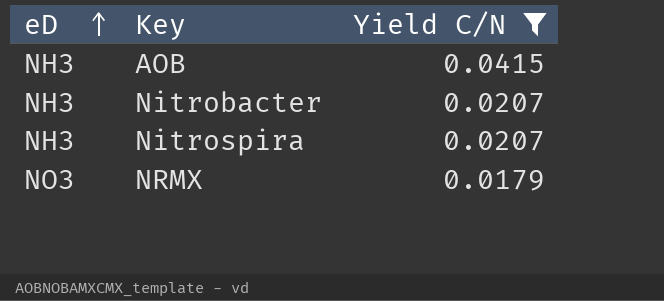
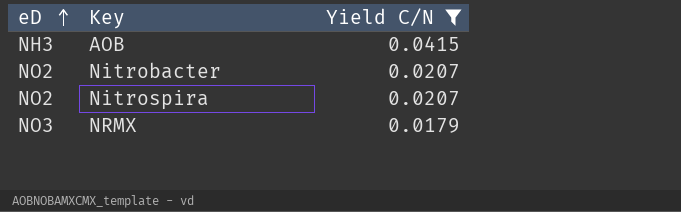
Nitrobacter | eD: NH3 -> NO2
Nitrospira | eD: NH3 -> NO2

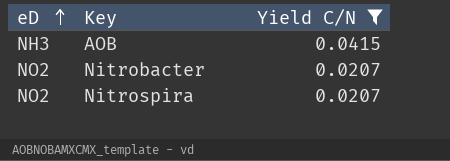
row NRMX: NO3 | 0.0179 -> none

